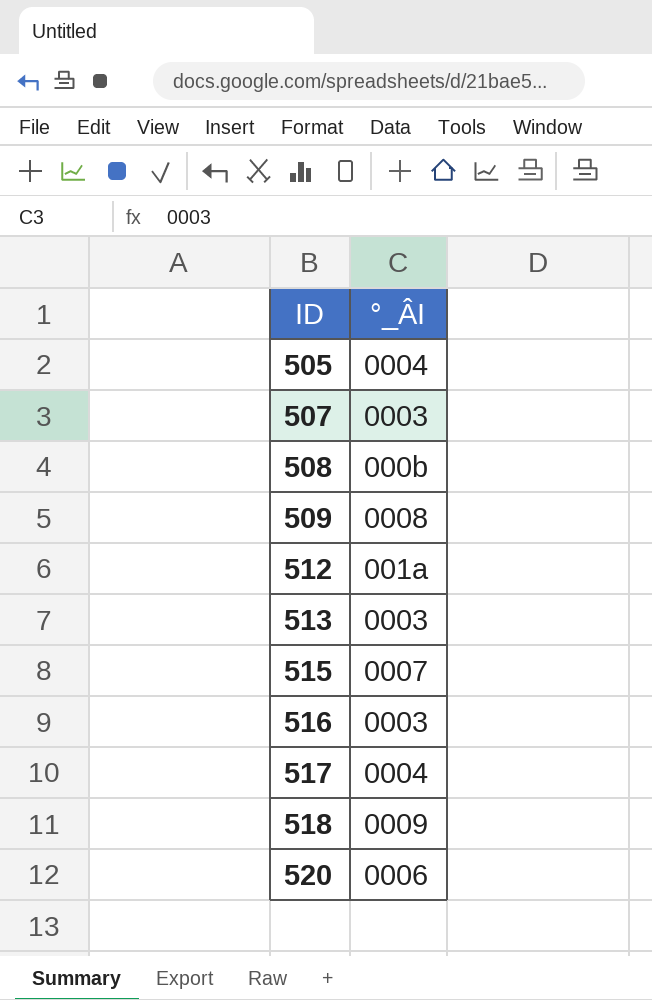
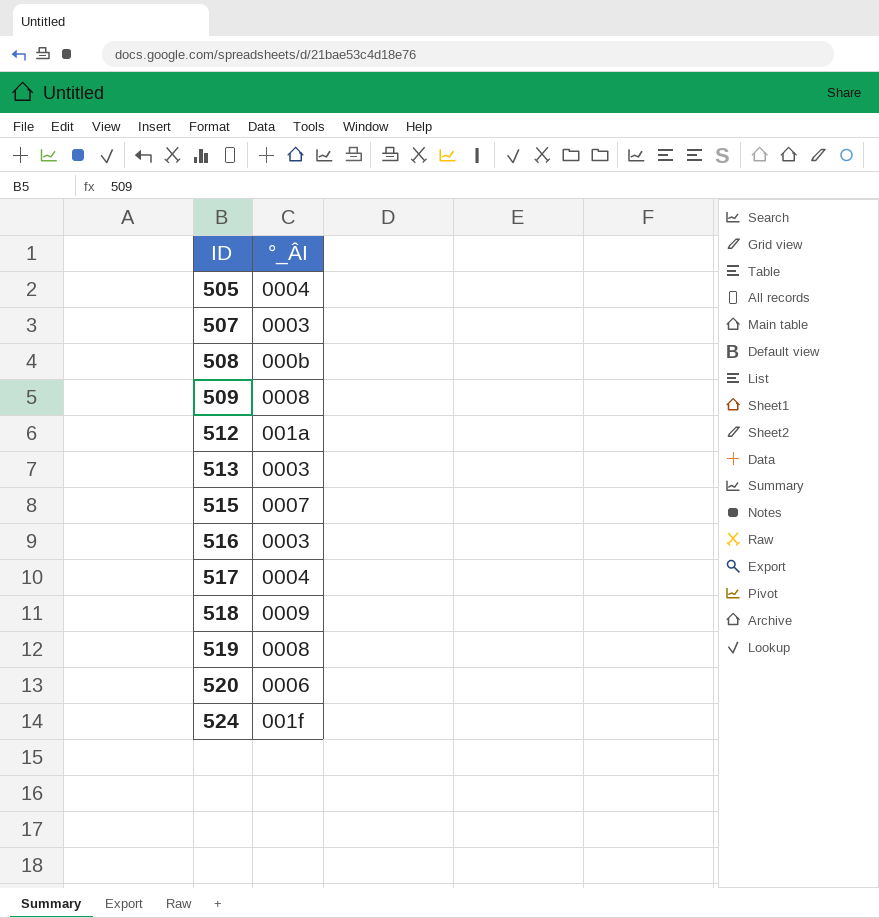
row 519: none -> 0008
row 524: none -> 001f

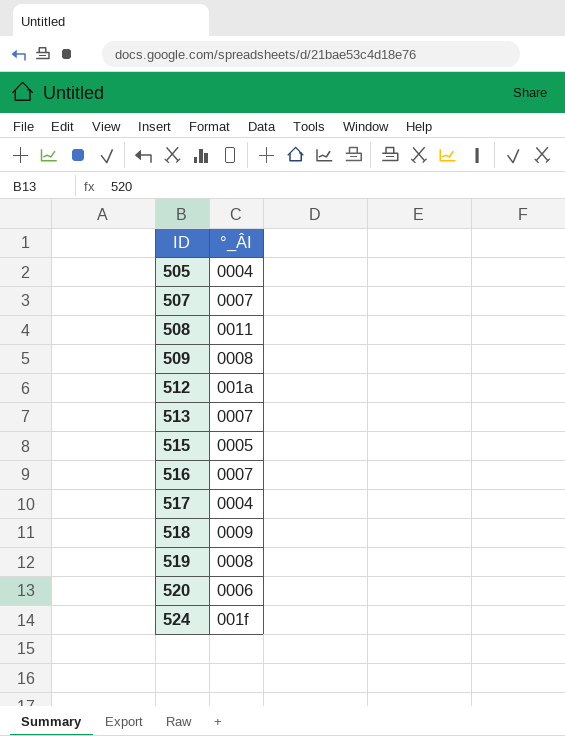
507 | °_ÂI: 0003 -> 0007
508 | °_ÂI: 000b -> 0011
513 | °_ÂI: 0003 -> 0007
515 | °_ÂI: 0007 -> 0005
516 | °_ÂI: 0003 -> 0007

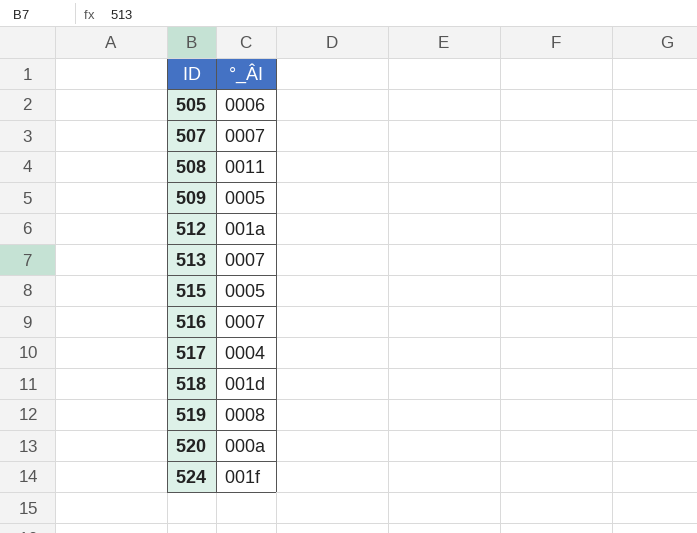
505 | °_ÂI: 0004 -> 0006
509 | °_ÂI: 0008 -> 0005
518 | °_ÂI: 0009 -> 001d
520 | °_ÂI: 0006 -> 000a

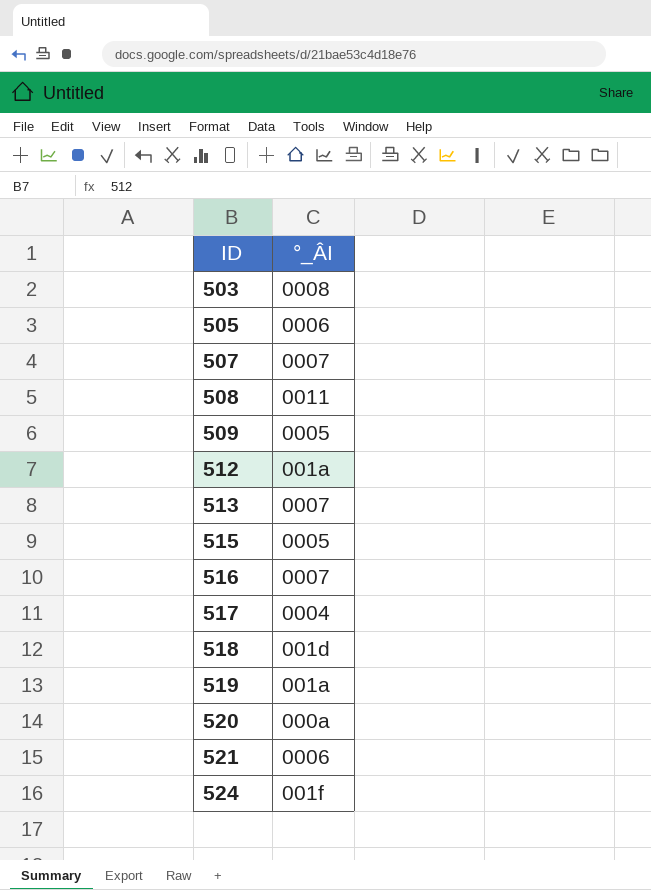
row 503: none -> 0008
519 | °_ÂI: 0008 -> 001a
row 521: none -> 0006

